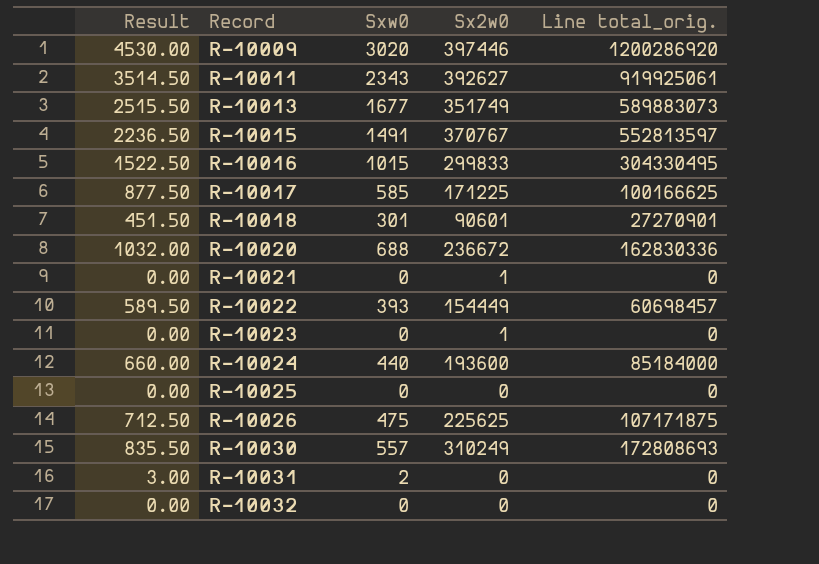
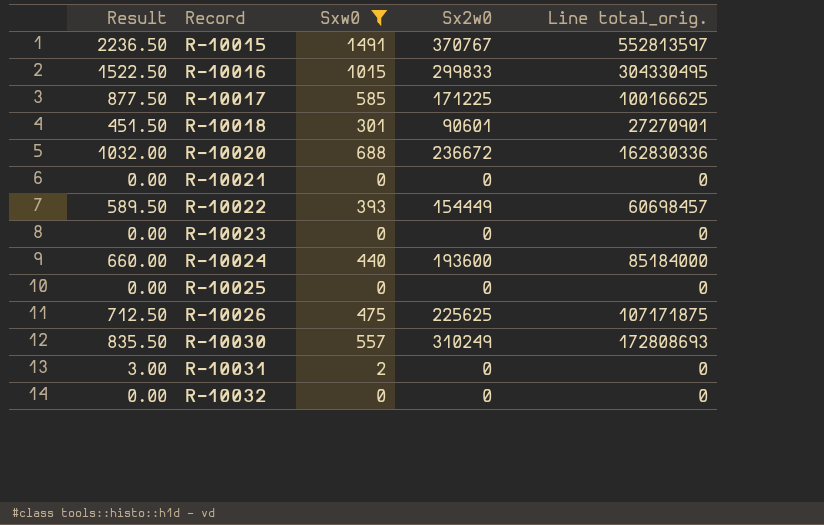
filter: none -> Sxw0 <= 1491
R-10021 | Sx2w0: 1 -> 0
R-10023 | Sx2w0: 1 -> 0

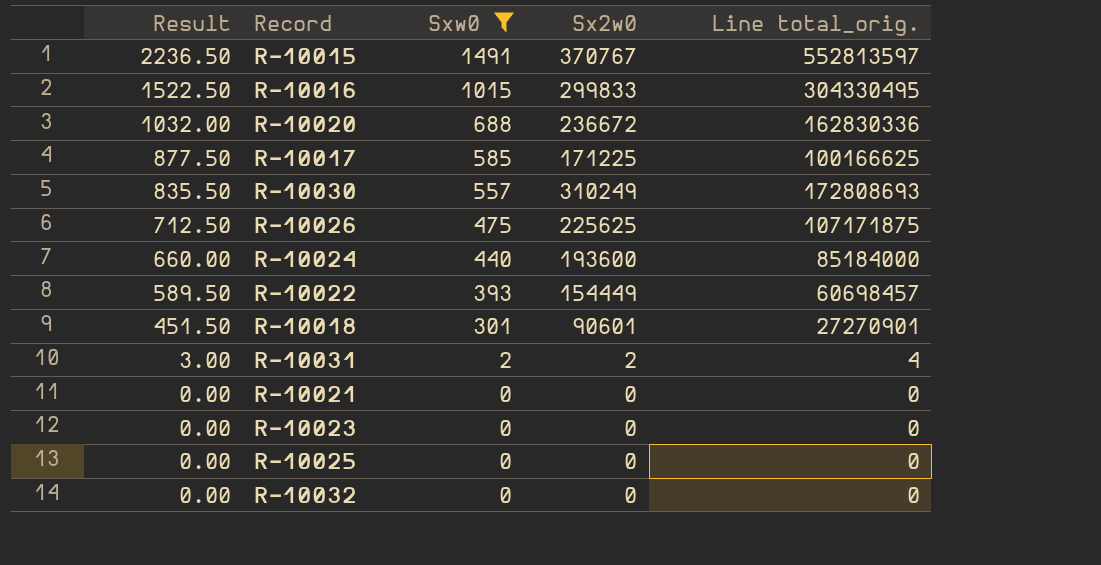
row order: Record ascending -> Result descending
R-10031 | Sx2w0: 0 -> 2
R-10031 | Line total_orig.: 0 -> 4

